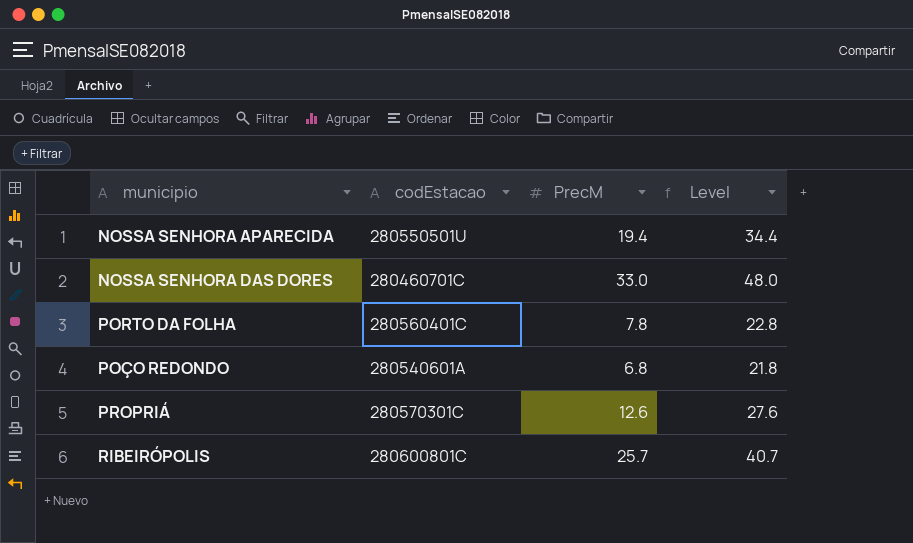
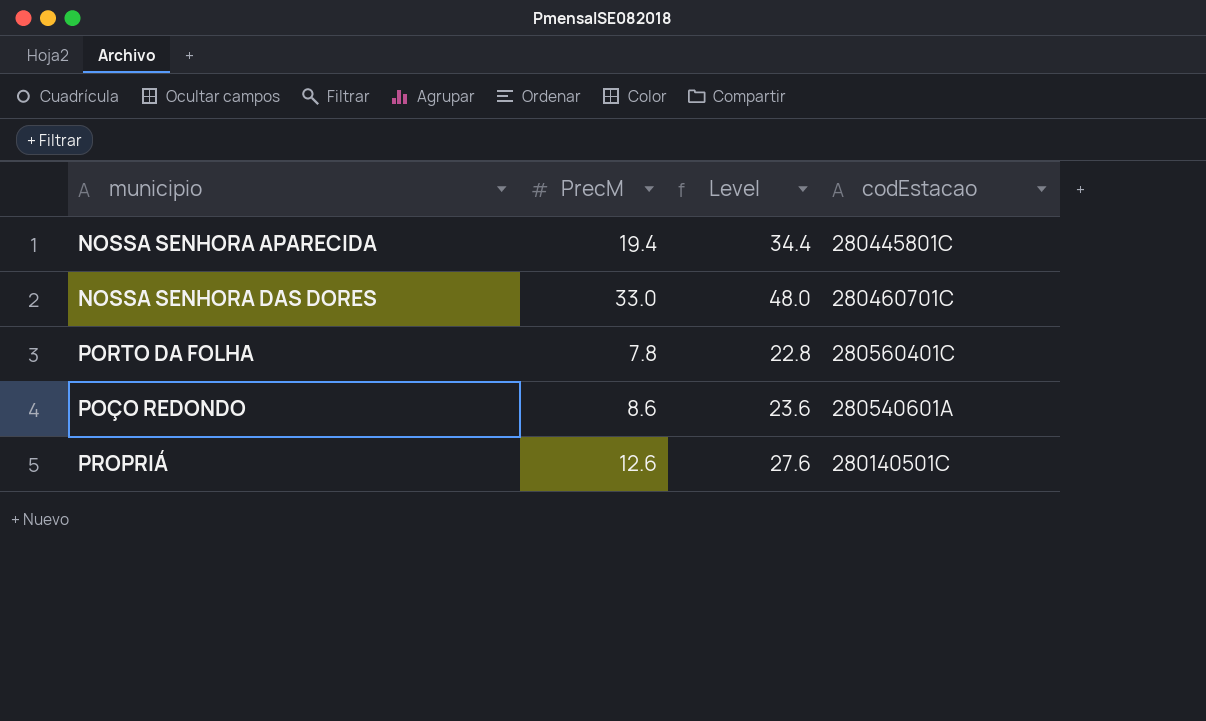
column codEstacao | position: 2 -> 4
row RIBEIRÓPOLIS: 280600801C | 25.7 | 40.7 -> none
NOSSA SENHORA APARECIDA | codEstacao: 280550501U -> 280445801C
POÇO REDONDO | PrecM: 6.8 -> 8.6
POÇO REDONDO | Level: 21.8 -> 23.6
PROPRIÁ | codEstacao: 280570301C -> 280140501C

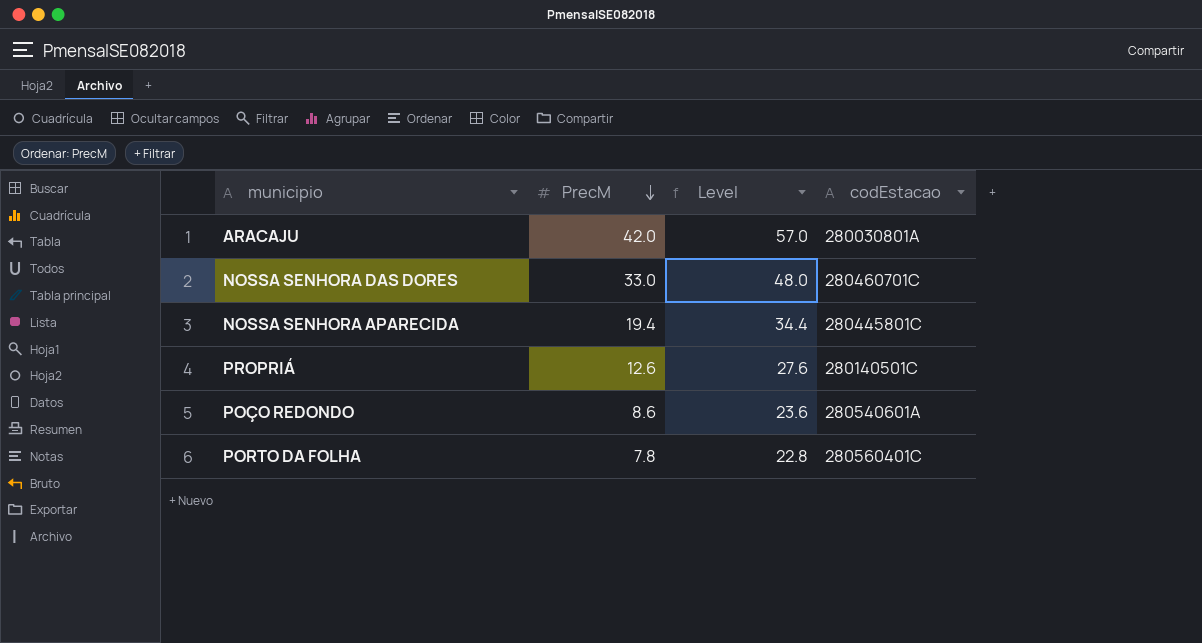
row order: none -> PrecM descending
row ARACAJU: none -> 42.0 | 57.0 | 280030801A

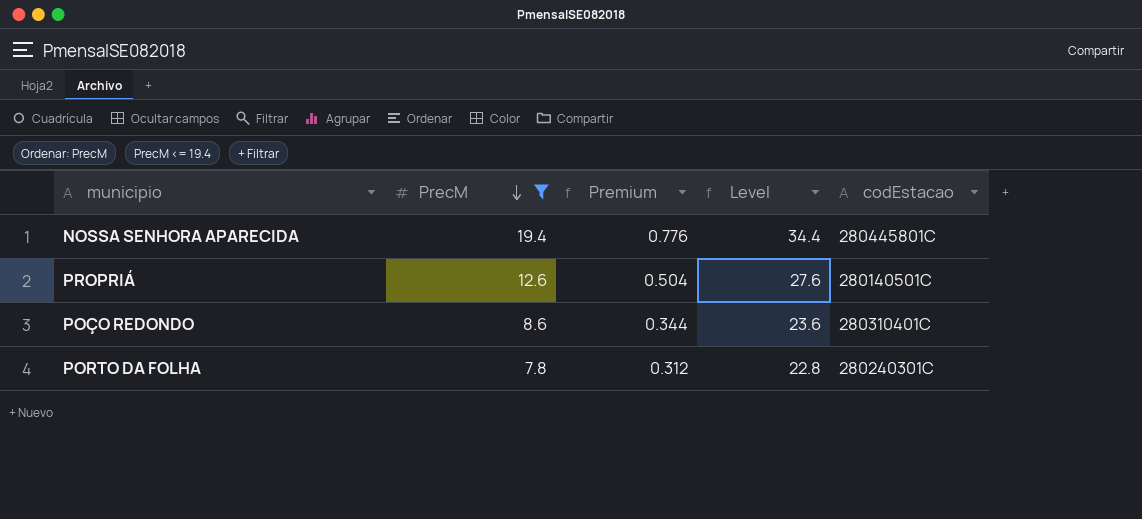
filter: none -> PrecM <= 19.4
column Premium | formula: none -> [PrecM] * 0.04
POÇO REDONDO | codEstacao: 280540601A -> 280310401C
PORTO DA FOLHA | codEstacao: 280560401C -> 280240301C

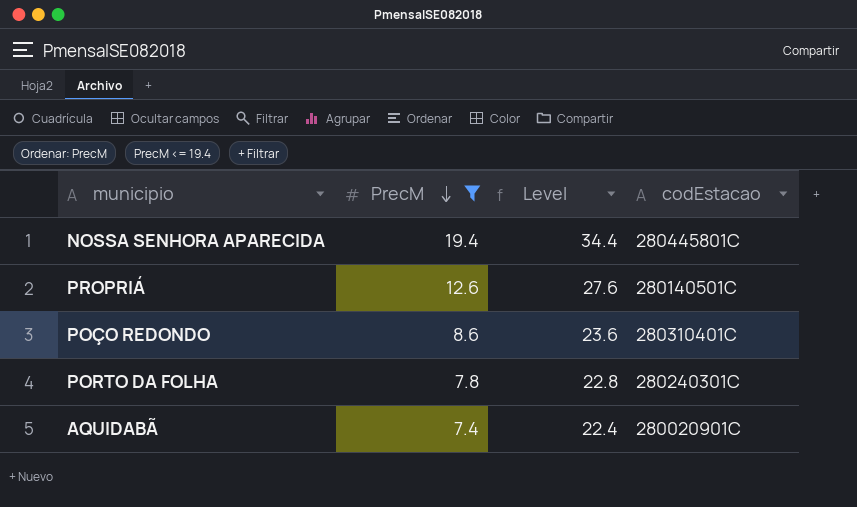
column Premium | formula: [PrecM] * 0.04 -> none
row AQUIDABÃ: none -> 7.4 | 22.4 | 280020901C

